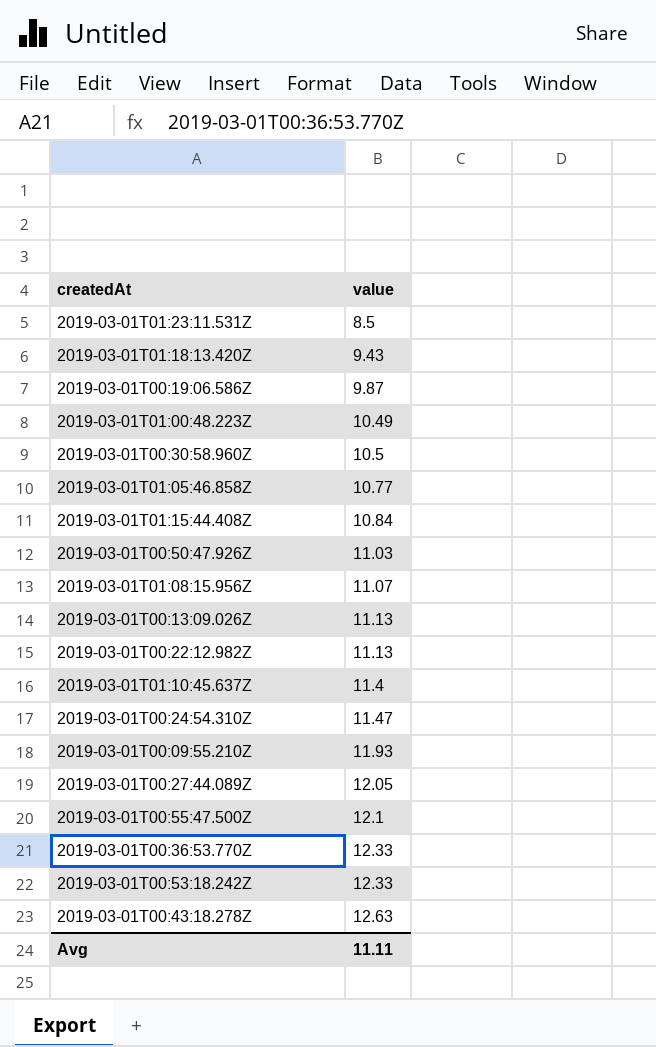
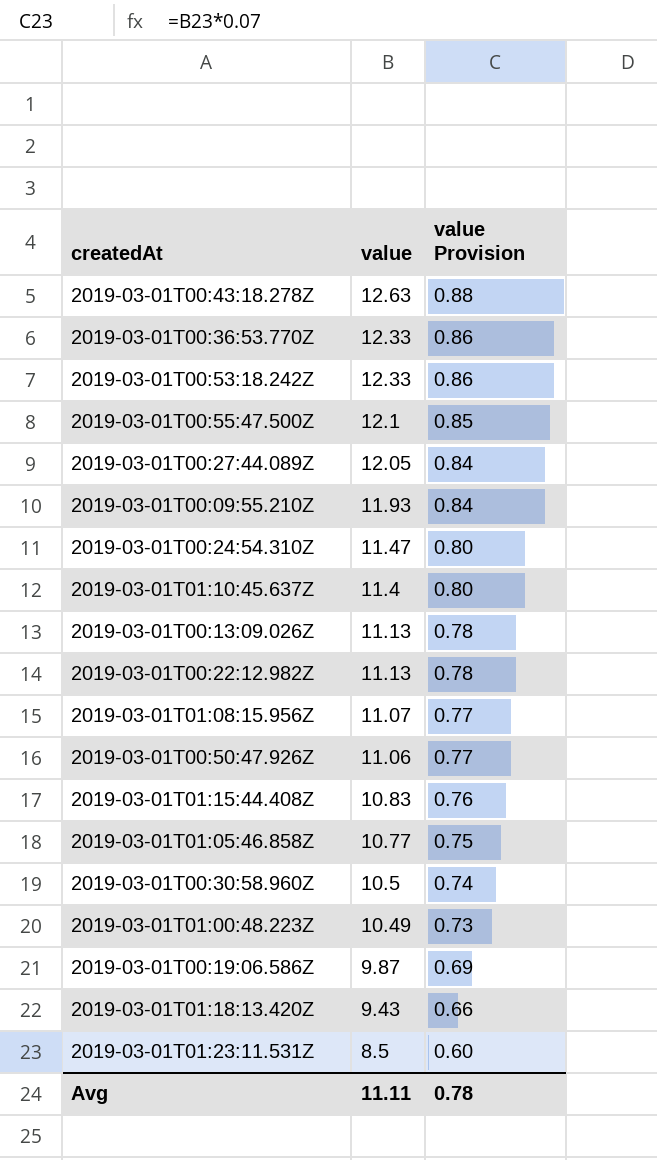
row order: value ascending -> value descending
column value Provision | formula: none -> [value] * 0.07
2019-03-01T00:50:47.926Z | value: 11.03 -> 11.06
2019-03-01T01:15:44.408Z | value: 10.84 -> 10.83

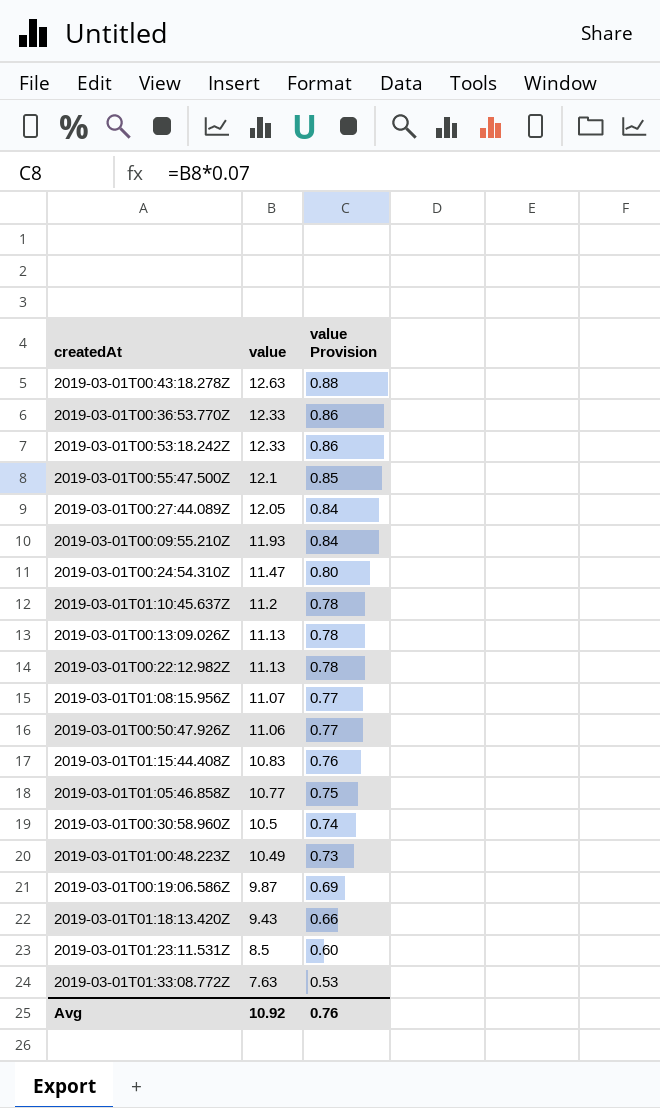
2019-03-01T01:10:45.637Z | value: 11.4 -> 11.2
2019-03-01T01:10:45.637Z | value Provision: 0.80 -> 0.78
row 2019-03-01T01:33:08.772Z: none -> 7.63 | 0.53
Avg | value: 11.11 -> 10.92
Avg | value Provision: 0.78 -> 0.76

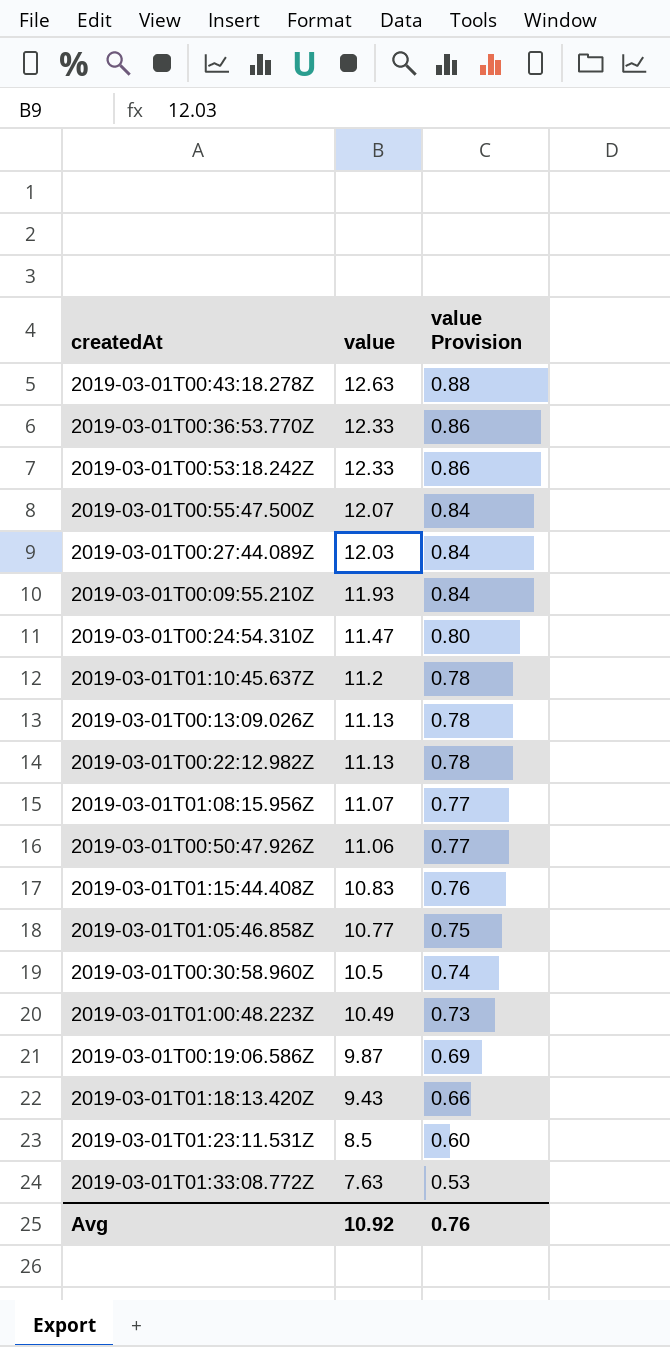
2019-03-01T00:55:47.500Z | value: 12.1 -> 12.07
2019-03-01T00:55:47.500Z | value Provision: 0.85 -> 0.84
2019-03-01T00:27:44.089Z | value: 12.05 -> 12.03

